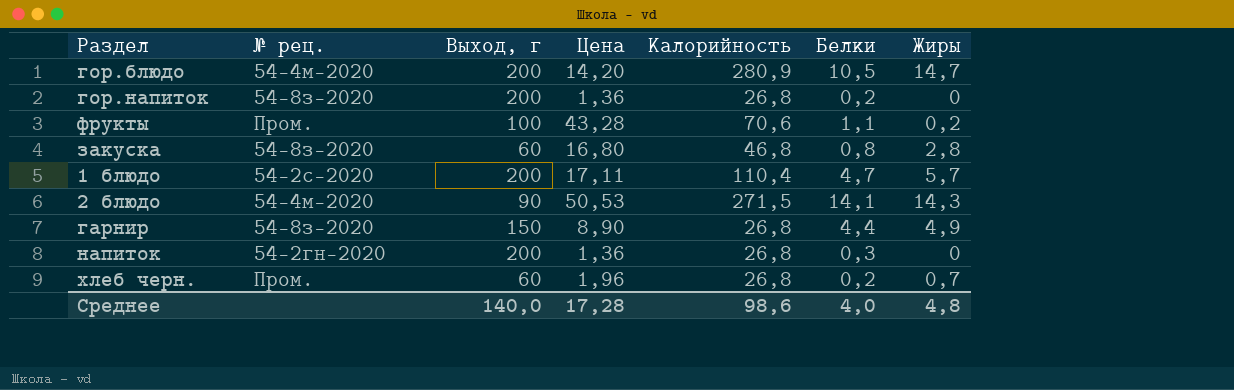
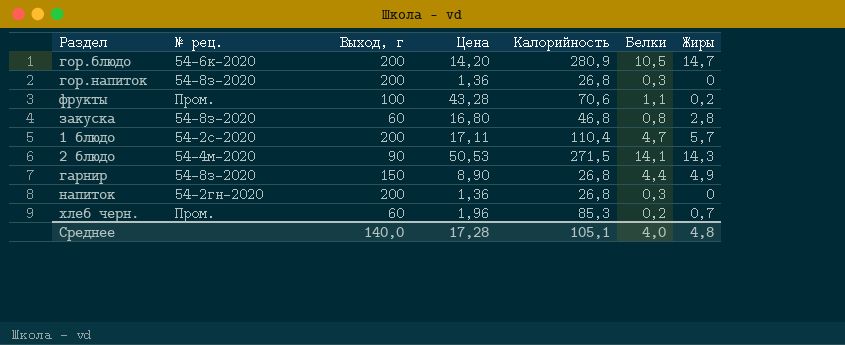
гор.блюдо | № рец.: 54-4м-2020 -> 54-6к-2020
гор.напиток | Белки: 0,2 -> 0,3
хлеб черн. | Калорийность: 26,8 -> 85,3
Среднее | Калорийность: 98,6 -> 105,1

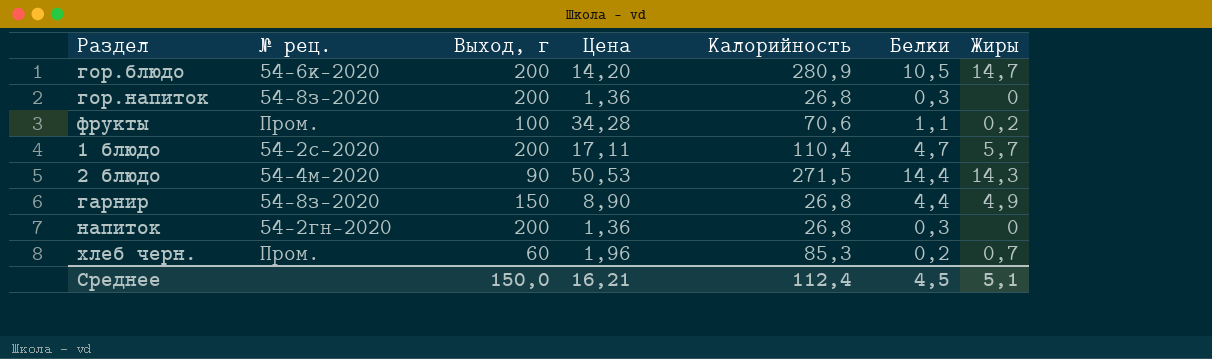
row закуска: 54-8з-2020 | 60 | 16,80 | 46,8 | 0,8 | 2,8 -> none
фрукты | Цена: 43,28 -> 34,28
2 блюдо | Белки: 14,1 -> 14,4
Среднее | Выход, г: 140,0 -> 150,0
Среднее | Цена: 17,28 -> 16,21
Среднее | Калорийность: 105,1 -> 112,4
Среднее | Белки: 4,0 -> 4,5
Среднее | Жиры: 4,8 -> 5,1

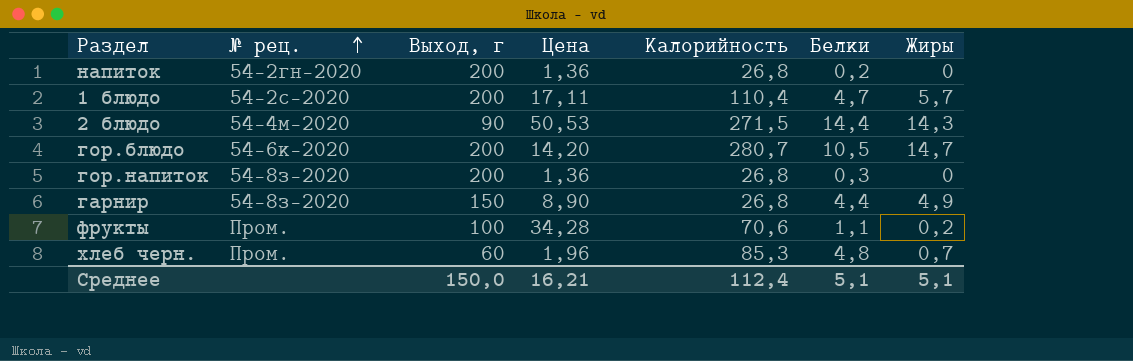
row order: none -> № рец. ascending
напиток | Белки: 0,3 -> 0,2
гор.блюдо | Калорийность: 280,9 -> 280,7
хлеб черн. | Белки: 0,2 -> 4,8
Среднее | Белки: 4,5 -> 5,1

